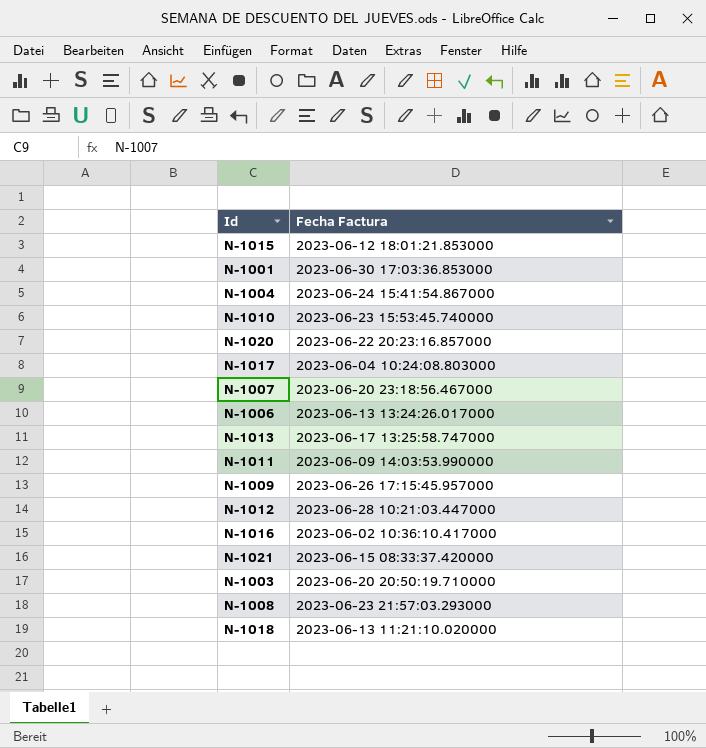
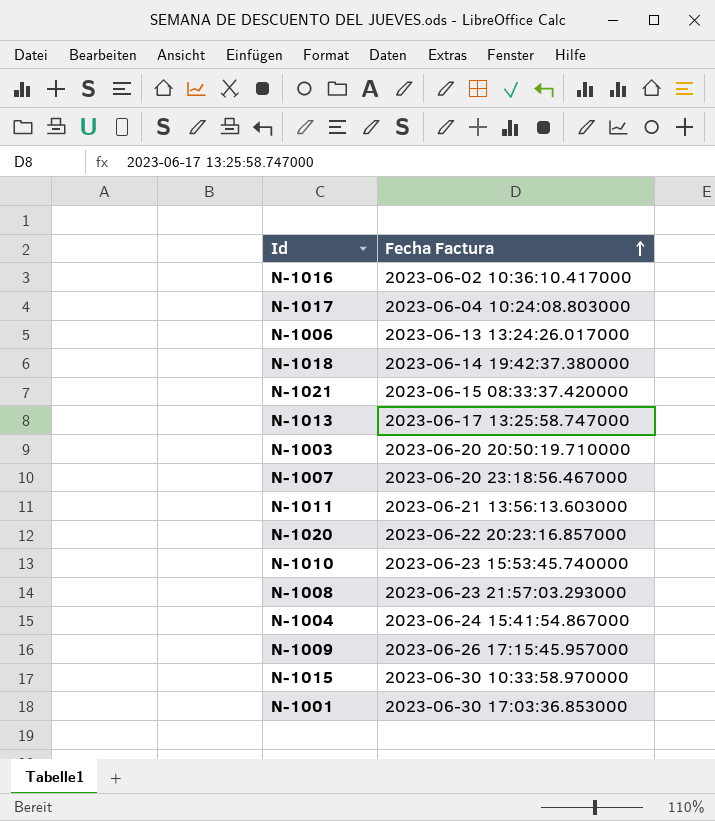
row order: none -> Fecha Factura ascending
row N-1012: 2023-06-28 10:21:03.447000 -> none
N-1018 | Fecha Factura: 2023-06-13 11:21:10.020000 -> 2023-06-14 19:42:37.380000
N-1011 | Fecha Factura: 2023-06-09 14:03:53.990000 -> 2023-06-21 13:56:13.603000
N-1015 | Fecha Factura: 2023-06-12 18:01:21.853000 -> 2023-06-30 10:33:58.970000

